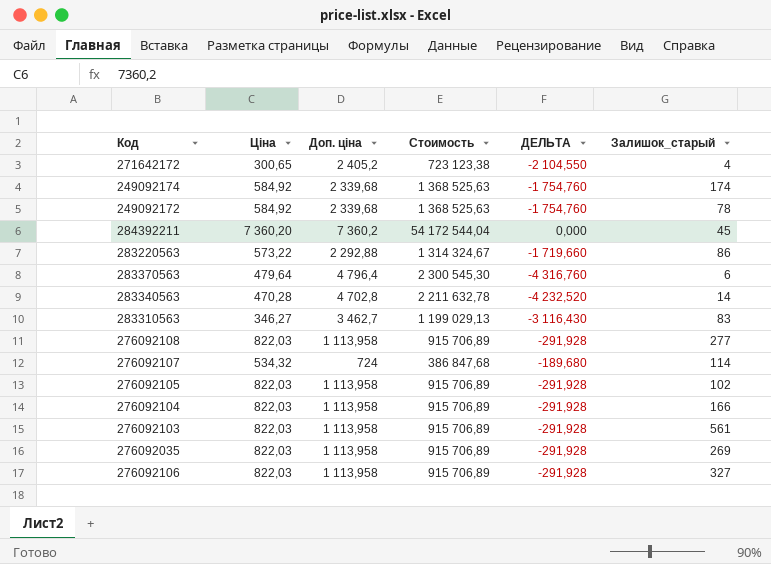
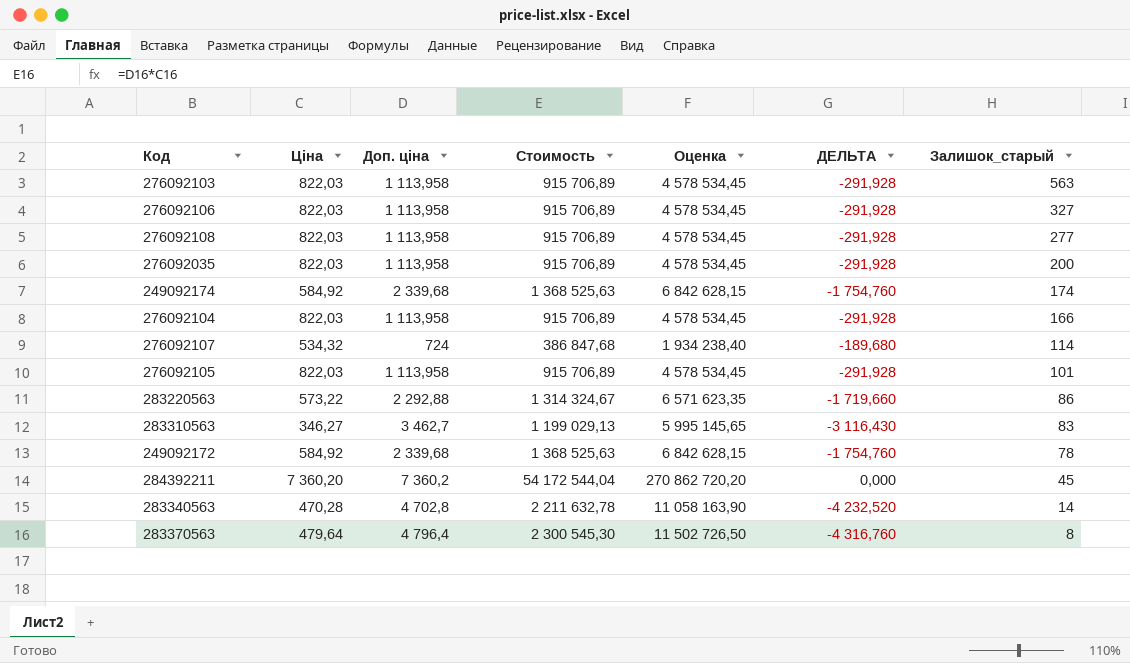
row order: none -> Залишок_старый descending
column Оценка | formula: none -> [Стоимость] * 5
row 271642172: 300,65 | 2 405,2 | 723 123,38 | -2 104,550 | 4 -> none
276092103 | Залишок_старый: 561 -> 563
276092035 | Залишок_старый: 269 -> 200
276092105 | Залишок_старый: 102 -> 101
283370563 | Залишок_старый: 6 -> 8

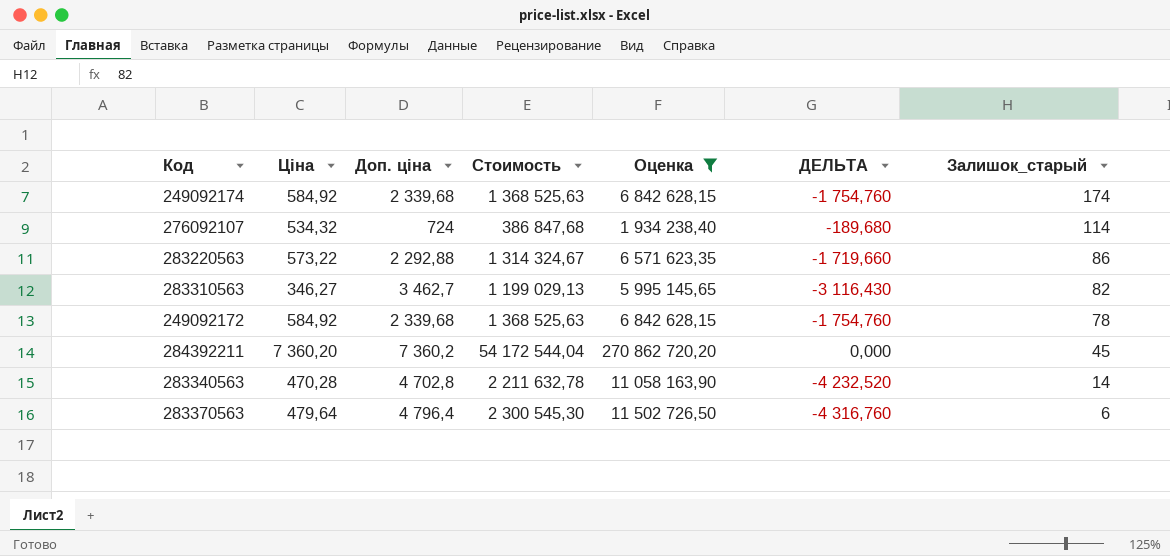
filter: none -> Оценка != 4 578 534,45
283310563 | Залишок_старый: 83 -> 82
283370563 | Залишок_старый: 8 -> 6

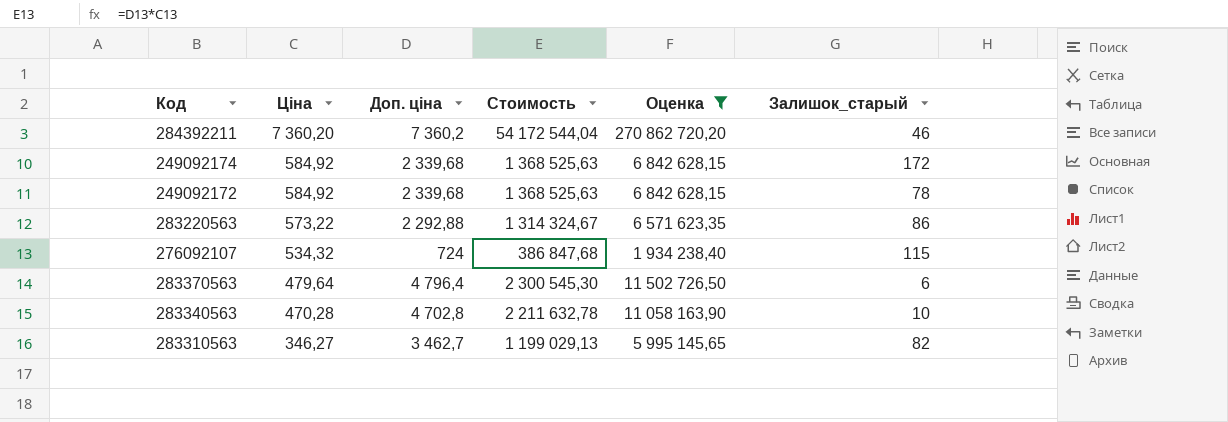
row order: Залишок_старый descending -> Ціна descending
column ДЕЛЬТА | formula: [Ціна] - [Доп. ціна] -> none
284392211 | Залишок_старый: 45 -> 46
249092174 | Залишок_старый: 174 -> 172
276092107 | Залишок_старый: 114 -> 115
283340563 | Залишок_старый: 14 -> 10

